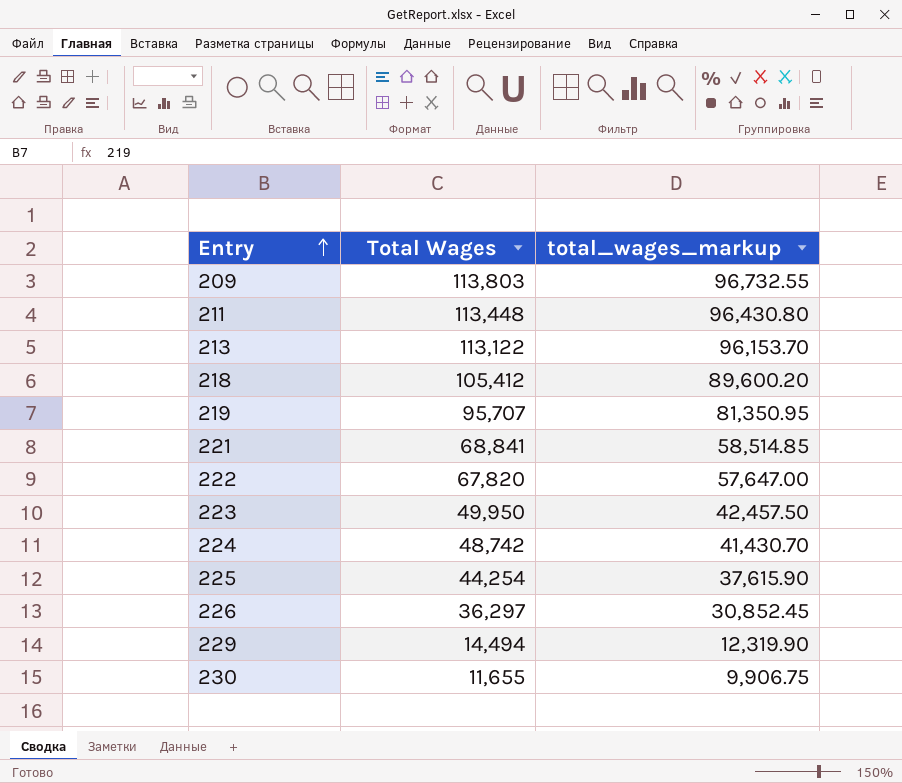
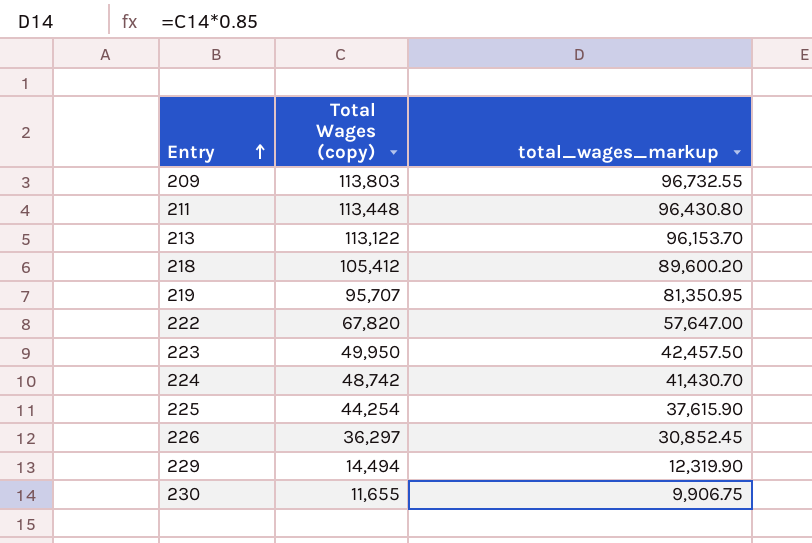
column name: Total Wages -> Total Wages (copy)
row 221: 68,841 | 58,514.85 -> none

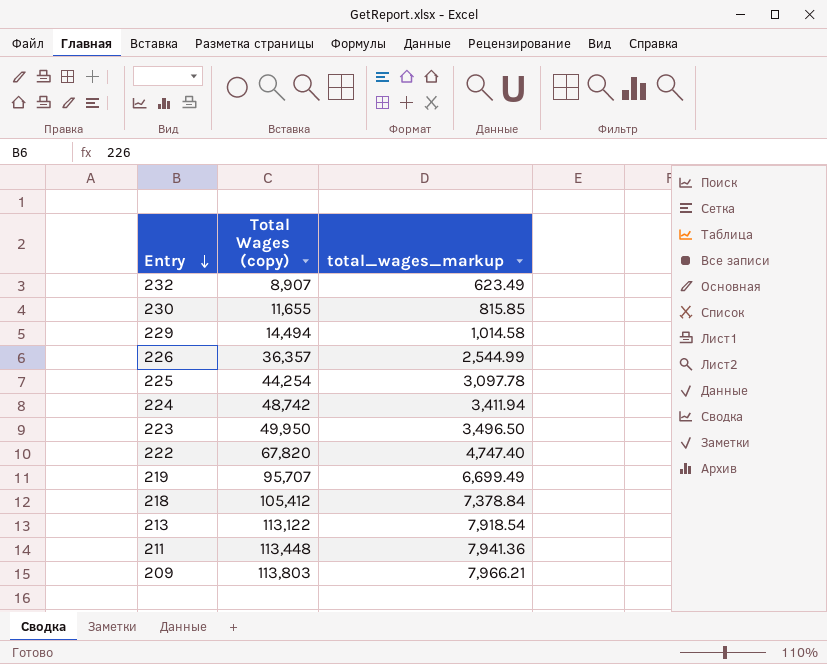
row order: Entry ascending -> Entry descending
column total_wages_markup | formula: [Total Wages (copy)] * 0.85 -> [Total Wages (copy)] * 0.07
row 232: none -> 8,907 | 623.49
226 | Total Wages (copy): 36,297 -> 36,357

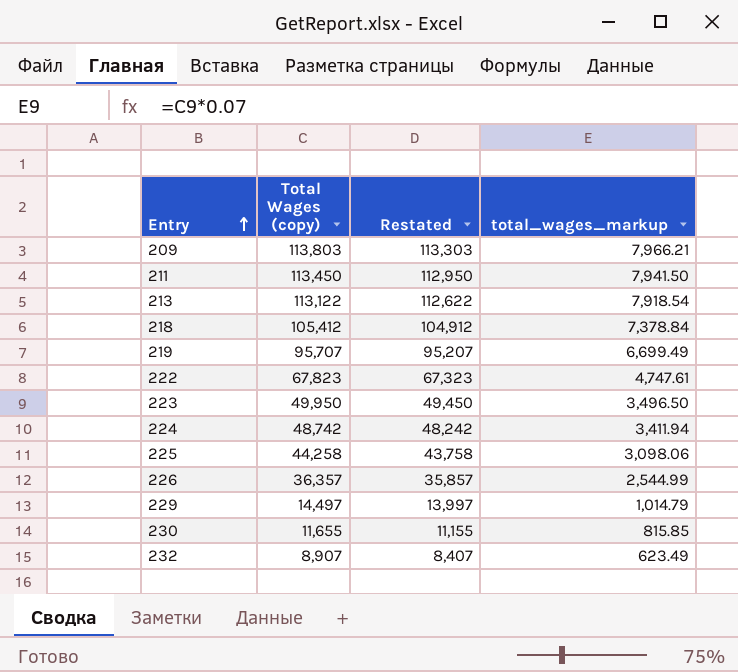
row order: Entry descending -> Entry ascending
column Restated | formula: none -> [Total Wages (copy)] - 500
211 | Total Wages (copy): 113,448 -> 113,450
211 | total_wages_markup: 7,941.36 -> 7,941.50
222 | Total Wages (copy): 67,820 -> 67,823
222 | total_wages_markup: 4,747.40 -> 4,747.61
225 | Total Wages (copy): 44,254 -> 44,258
225 | total_wages_markup: 3,097.78 -> 3,098.06
229 | Total Wages (copy): 14,494 -> 14,497
229 | total_wages_markup: 1,014.58 -> 1,014.79

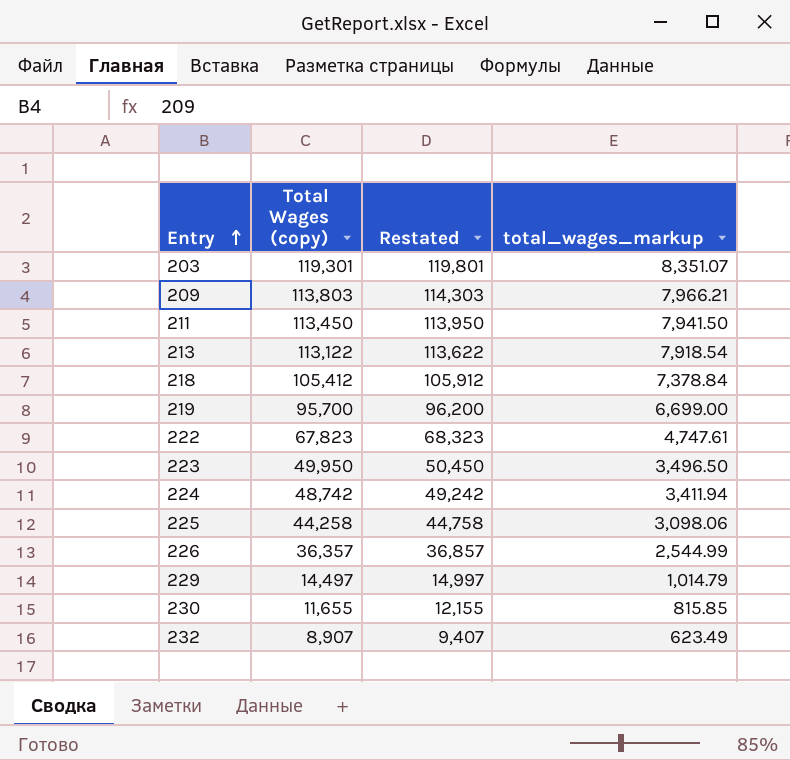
column Restated | formula: [Total Wages (copy)] - 500 -> [Total Wages (copy)] + 500
row 203: none -> 119,301 | 119,801 | 8,351.07
219 | Total Wages (copy): 95,707 -> 95,700
219 | total_wages_markup: 6,699.49 -> 6,699.00

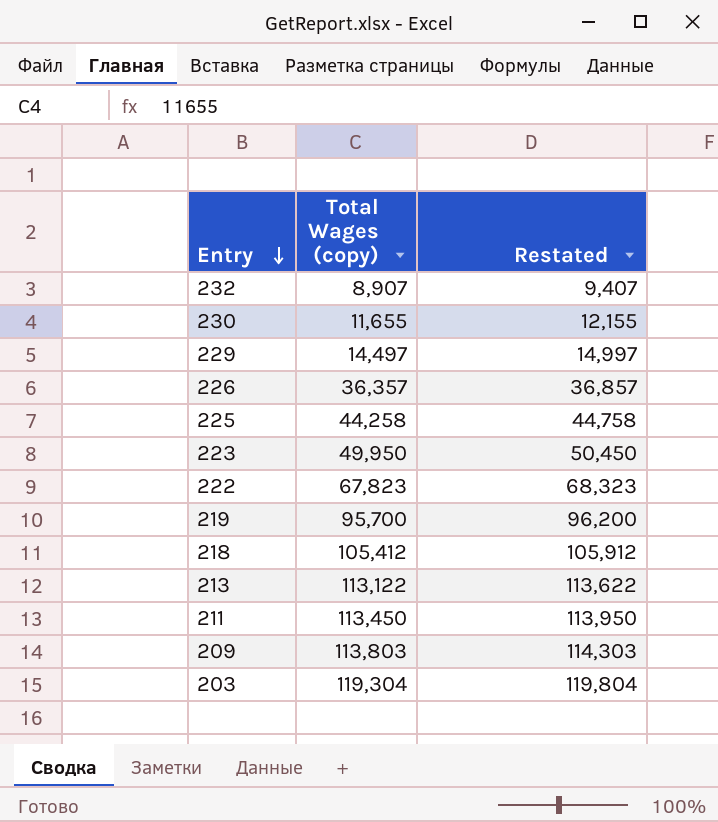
row order: Entry ascending -> Entry descending
column total_wages_markup | formula: [Total Wages (copy)] * 0.07 -> none
row 224: 48,742 | 49,242 | 3,411.94 -> none
203 | Total Wages (copy): 119,301 -> 119,304
203 | Restated: 119,801 -> 119,804

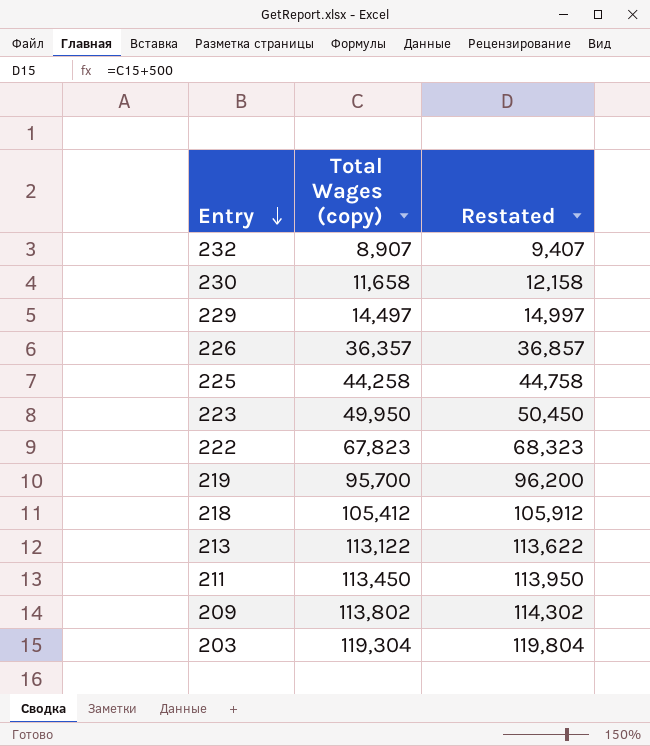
230 | Total Wages (copy): 11,655 -> 11,658
230 | Restated: 12,155 -> 12,158
209 | Total Wages (copy): 113,803 -> 113,802
209 | Restated: 114,303 -> 114,302

